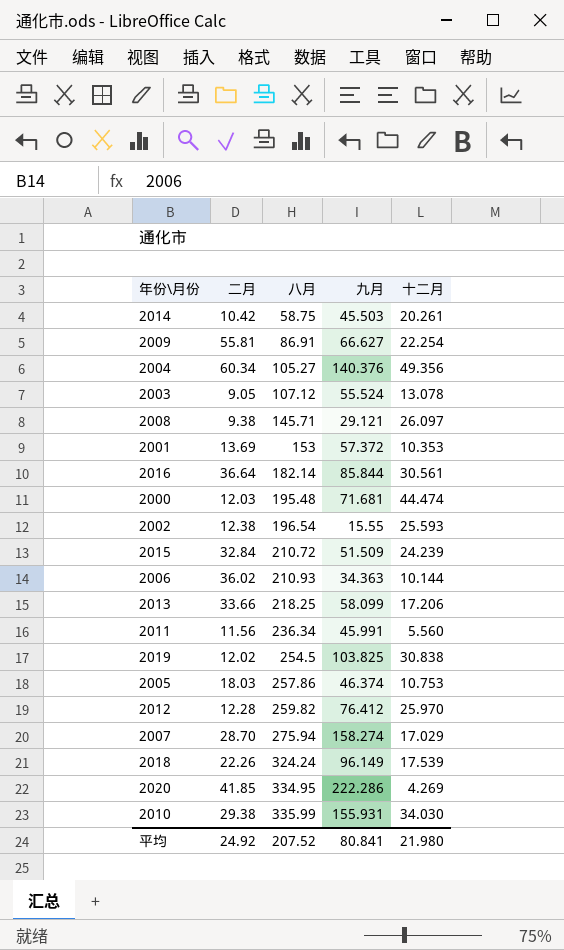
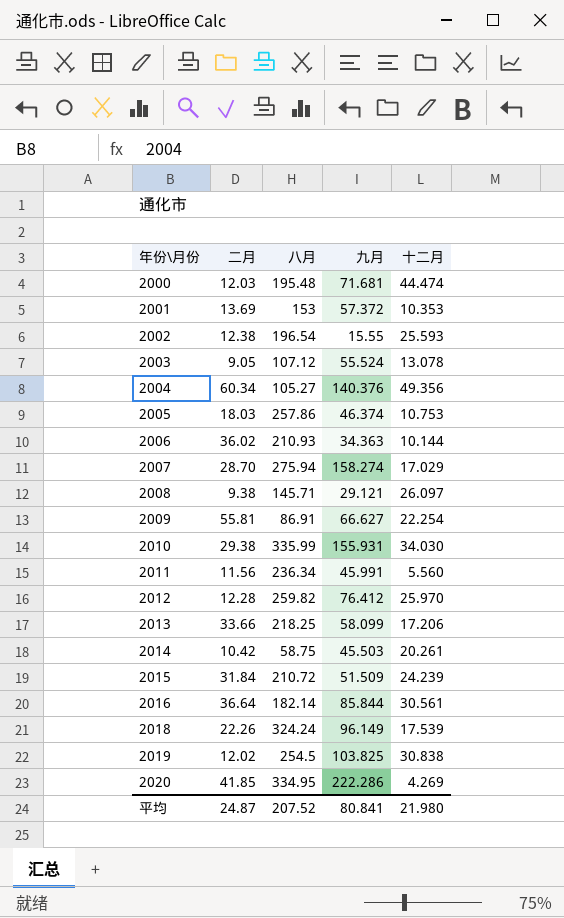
row order: 八月 ascending -> 年份\月份 ascending
2015 | 二月: 32.84 -> 31.84
平均 | 二月: 24.92 -> 24.87

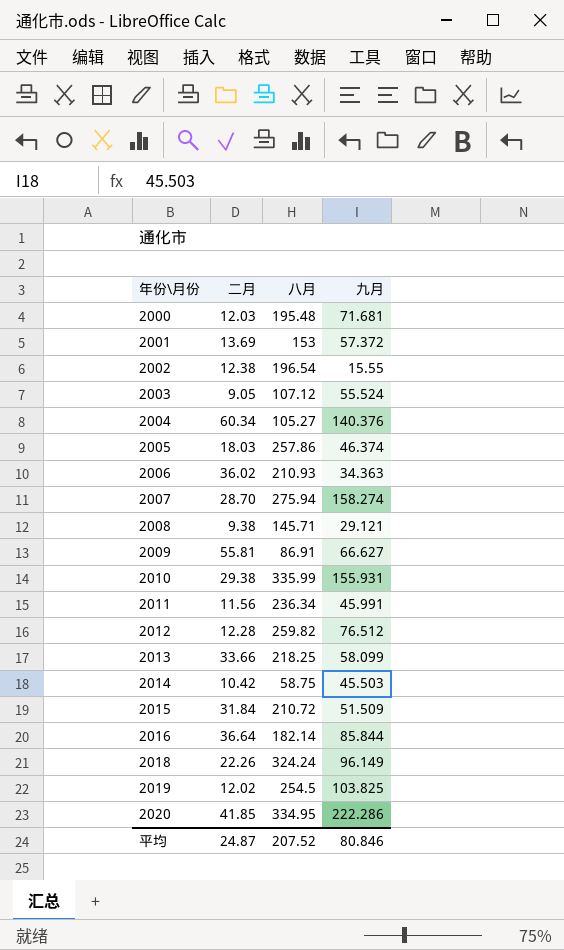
column 十二月 | position: 5 -> none
2012 | 九月: 76.412 -> 76.512
平均 | 九月: 80.841 -> 80.846

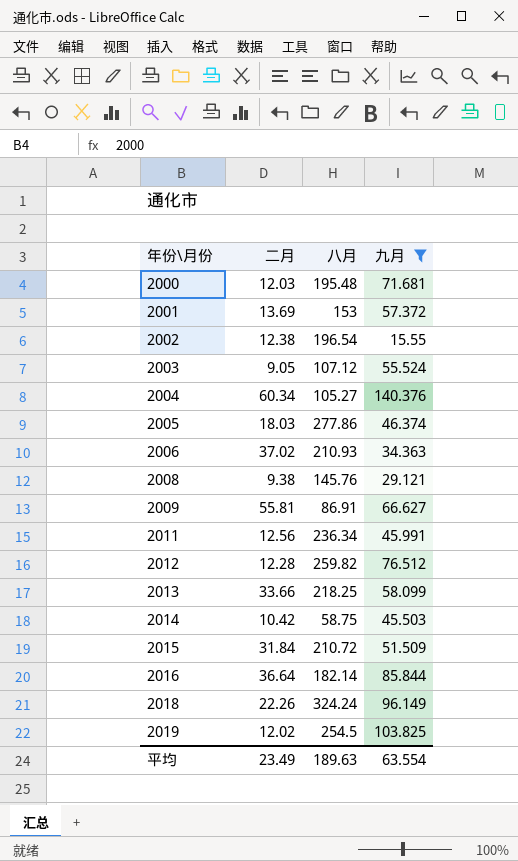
filter: none -> 九月 <= 140.376
2005 | 八月: 257.86 -> 277.86
2006 | 二月: 36.02 -> 37.02
2008 | 八月: 145.71 -> 145.76
2011 | 二月: 11.56 -> 12.56
平均 | 二月: 24.87 -> 23.49
平均 | 八月: 207.52 -> 189.63
平均 | 九月: 80.846 -> 63.554

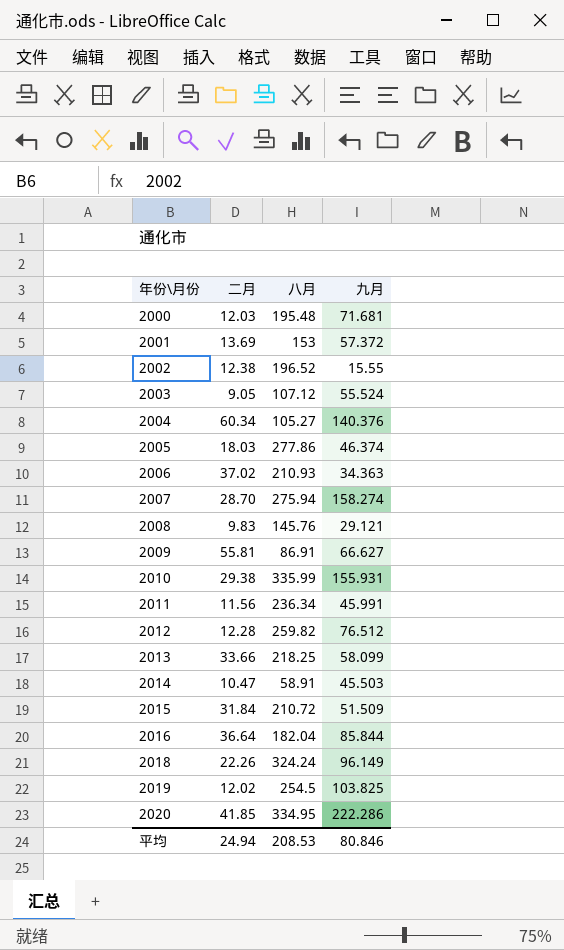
filter: 九月 <= 140.376 -> none
2002 | 八月: 196.54 -> 196.52
2008 | 二月: 9.38 -> 9.83
2011 | 二月: 12.56 -> 11.56
2014 | 二月: 10.42 -> 10.47
2014 | 八月: 58.75 -> 58.91
2016 | 八月: 182.14 -> 182.04
平均 | 二月: 23.49 -> 24.94
平均 | 八月: 189.63 -> 208.53
平均 | 九月: 63.554 -> 80.846

